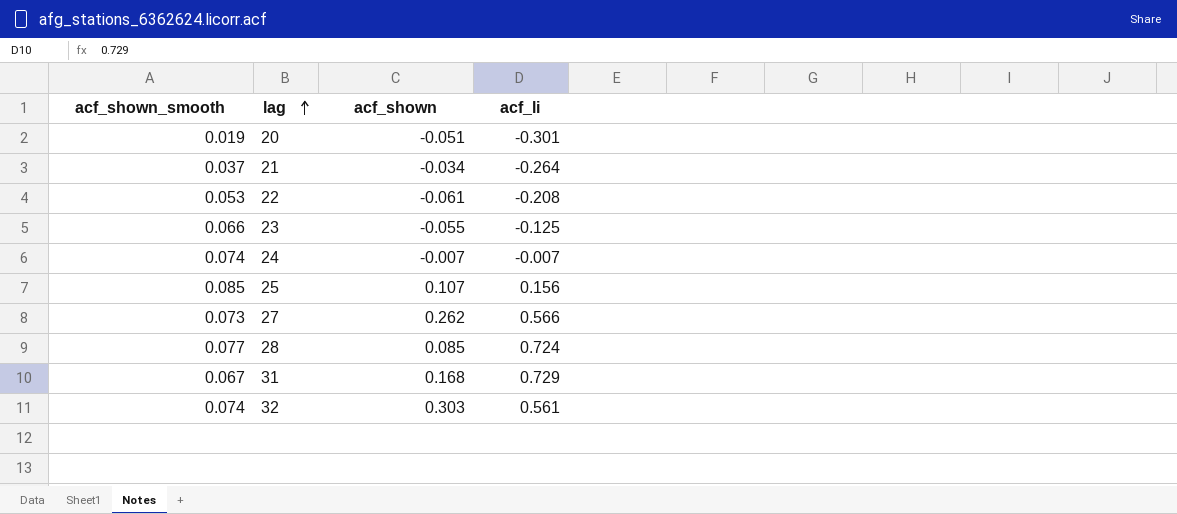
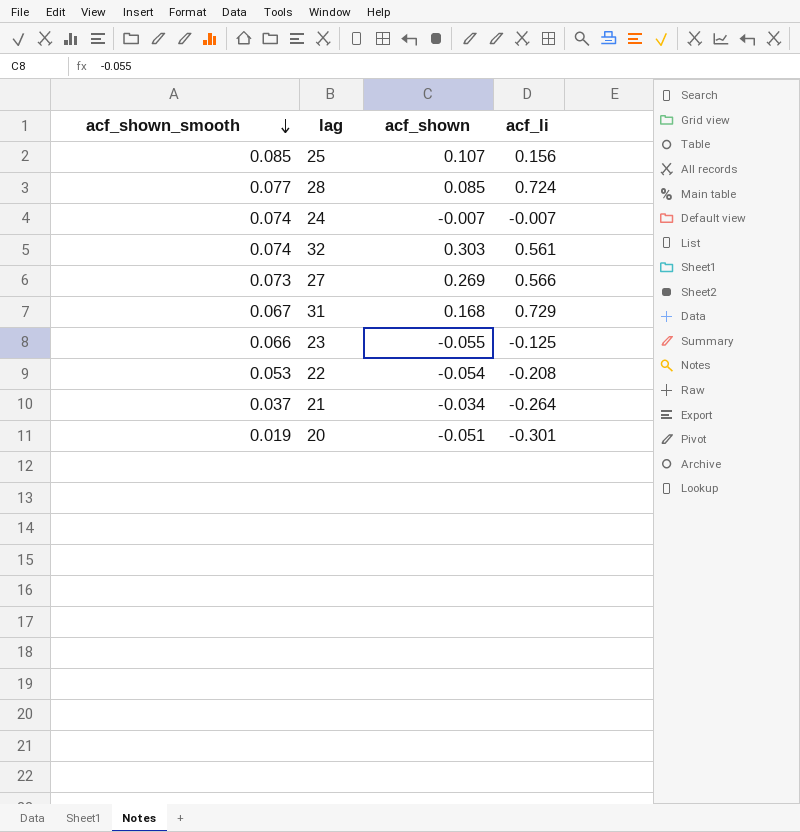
row order: lag ascending -> acf_shown_smooth descending
27 | acf_shown: 0.262 -> 0.269
22 | acf_shown: -0.061 -> -0.054

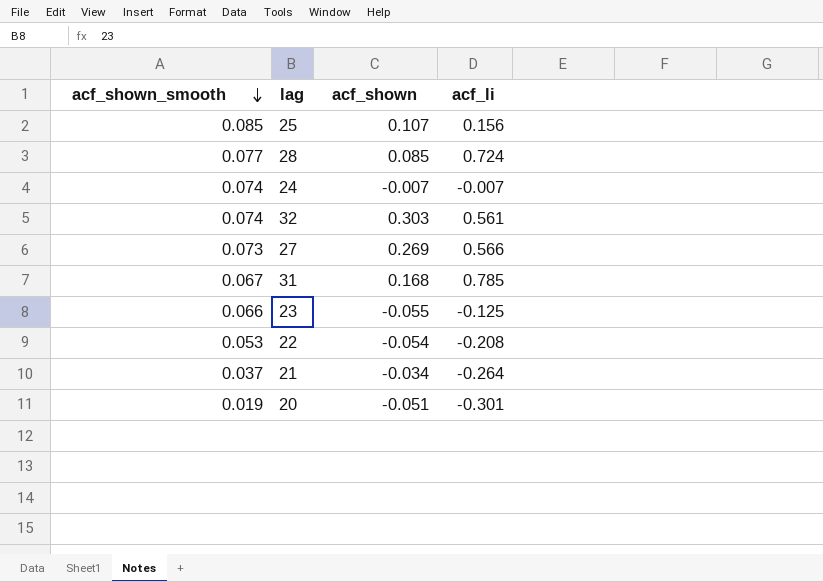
31 | acf_li: 0.729 -> 0.785

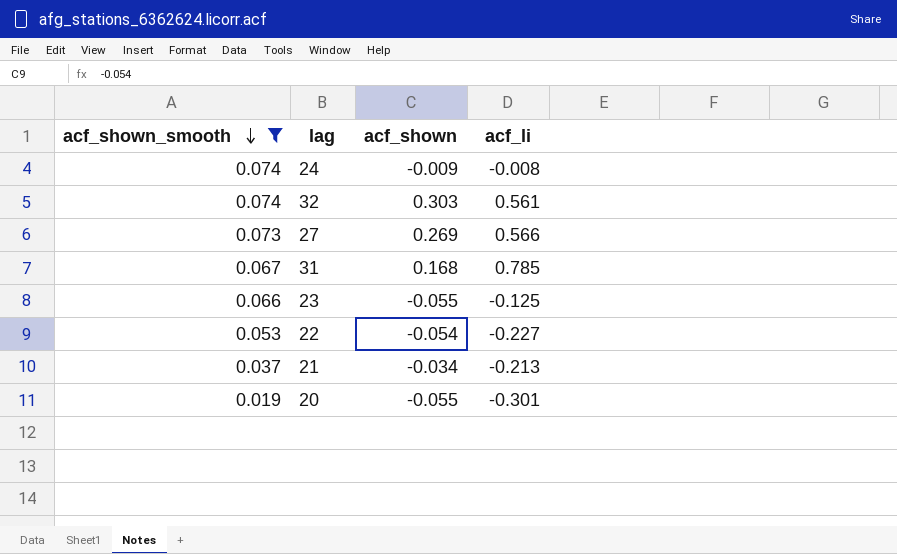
filter: none -> acf_shown_smooth <= 0.074
24 | acf_shown: -0.007 -> -0.009
24 | acf_li: -0.007 -> -0.008
22 | acf_li: -0.208 -> -0.227
21 | acf_li: -0.264 -> -0.213
20 | acf_shown: -0.051 -> -0.055

